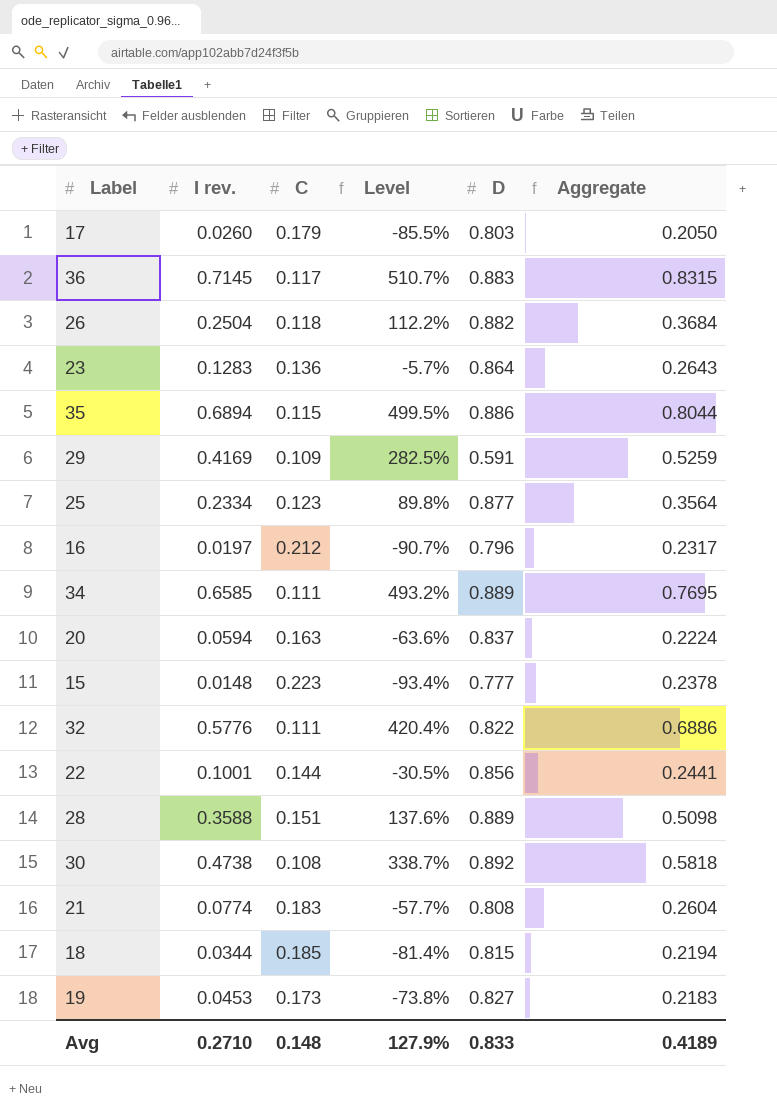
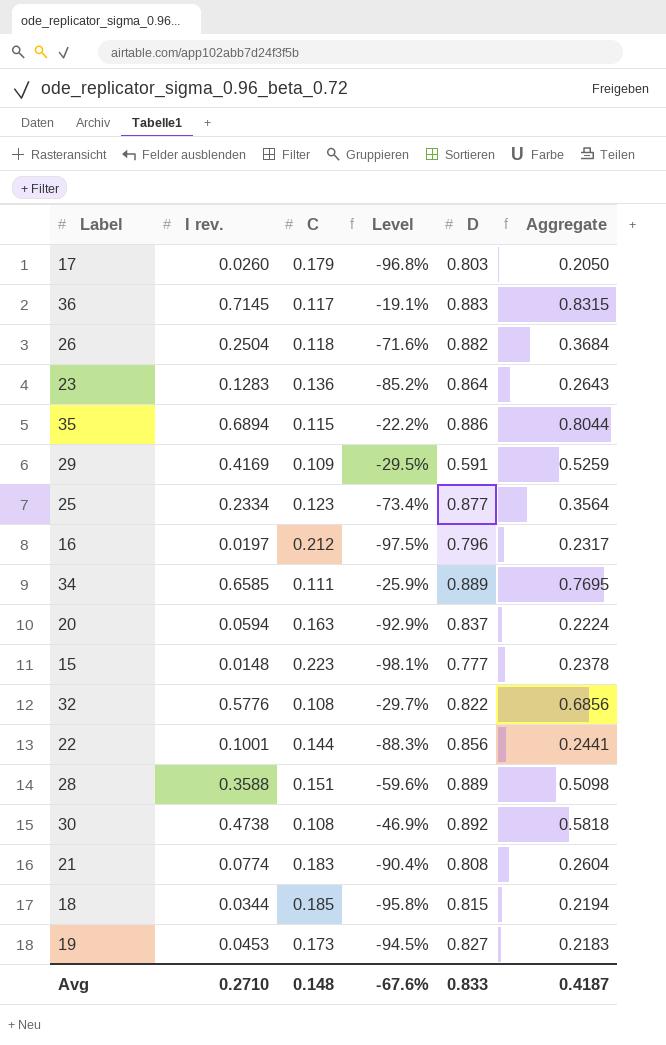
column Level | formula: ([I rev.] - [C]) / [C] -> ([I rev.] - [D]) / [D]
32 | C: 0.111 -> 0.108
32 | Aggregate: 0.6886 -> 0.6856
Avg | Level: 127.9% -> -67.6%
Avg | Aggregate: 0.4189 -> 0.4187

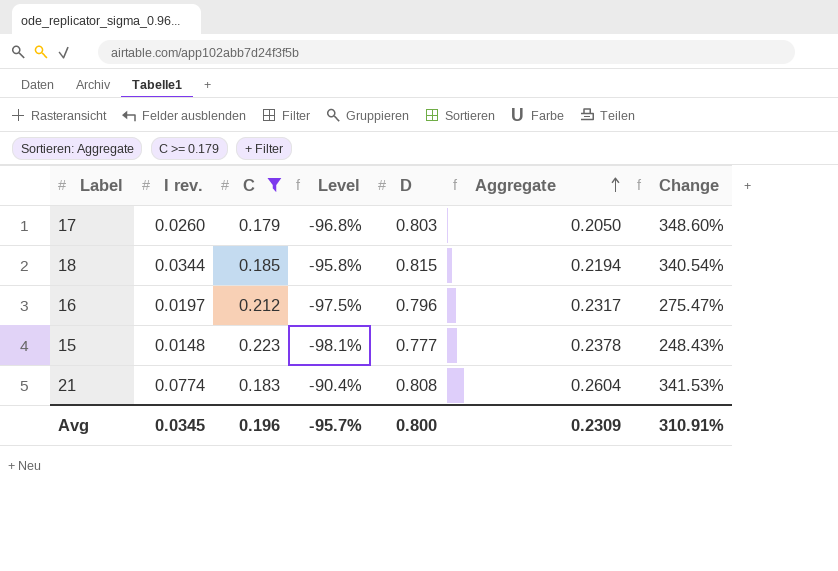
filter: none -> C >= 0.179
row order: none -> Aggregate ascending
column Change | formula: none -> ([D] - [C]) / [C]
Avg | I rev.: 0.2710 -> 0.0345
Avg | C: 0.148 -> 0.196
Avg | Level: -67.6% -> -95.7%
Avg | D: 0.833 -> 0.800
Avg | Aggregate: 0.4187 -> 0.2309

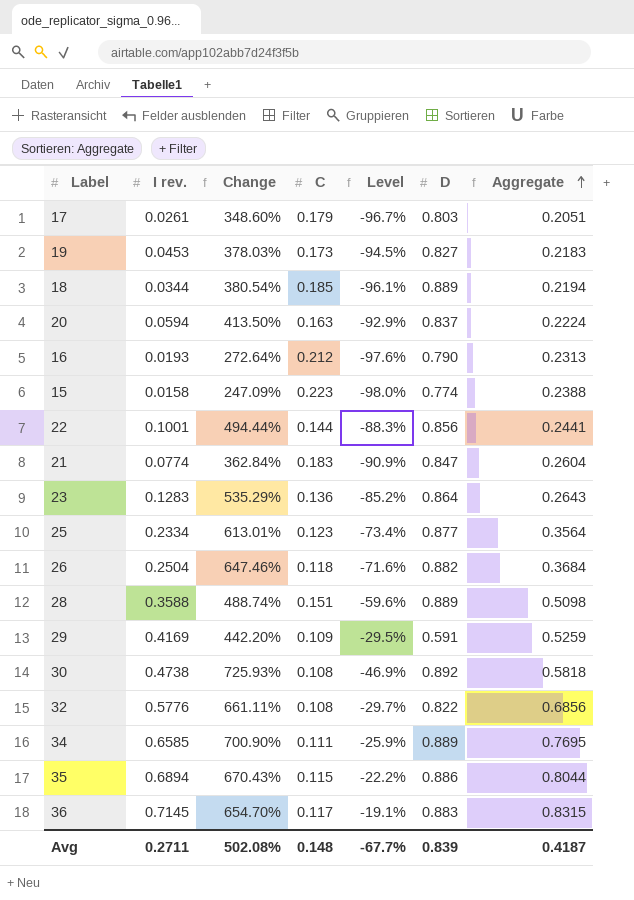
filter: C >= 0.179 -> none
column Change | position: 7 -> 3
17 | I rev.: 0.0260 -> 0.0261
17 | Level: -96.8% -> -96.7%
17 | Aggregate: 0.2050 -> 0.2051
18 | Change: 340.54% -> 380.54%
18 | Level: -95.8% -> -96.1%
18 | D: 0.815 -> 0.889
16 | I rev.: 0.0197 -> 0.0193
16 | Change: 275.47% -> 272.64%
16 | Level: -97.5% -> -97.6%
16 | D: 0.796 -> 0.790
16 | Aggregate: 0.2317 -> 0.2313
15 | I rev.: 0.0148 -> 0.0158
15 | Change: 248.43% -> 247.09%
15 | Level: -98.1% -> -98.0%
15 | D: 0.777 -> 0.774
15 | Aggregate: 0.2378 -> 0.2388
21 | Change: 341.53% -> 362.84%
21 | Level: -90.4% -> -90.9%
21 | D: 0.808 -> 0.847
Avg | I rev.: 0.0345 -> 0.2711
Avg | Change: 310.91% -> 502.08%
Avg | C: 0.196 -> 0.148
Avg | Level: -95.7% -> -67.7%
Avg | D: 0.800 -> 0.839
Avg | Aggregate: 0.2309 -> 0.4187

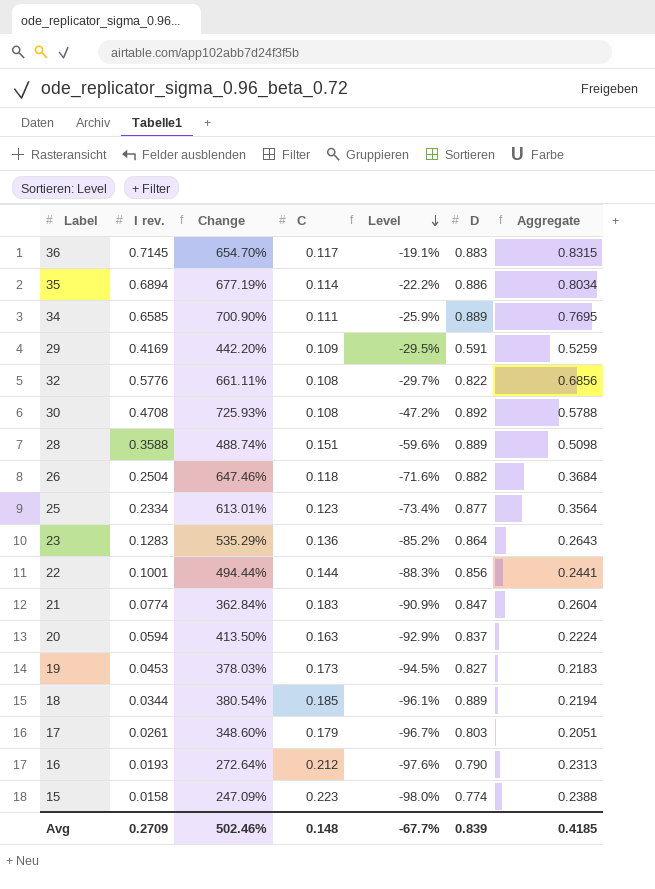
row order: Aggregate ascending -> Level descending
35 | Change: 670.43% -> 677.19%
35 | C: 0.115 -> 0.114
35 | Aggregate: 0.8044 -> 0.8034
30 | I rev.: 0.4738 -> 0.4708
30 | Level: -46.9% -> -47.2%
30 | Aggregate: 0.5818 -> 0.5788
Avg | I rev.: 0.2711 -> 0.2709
Avg | Change: 502.08% -> 502.46%
Avg | Aggregate: 0.4187 -> 0.4185

